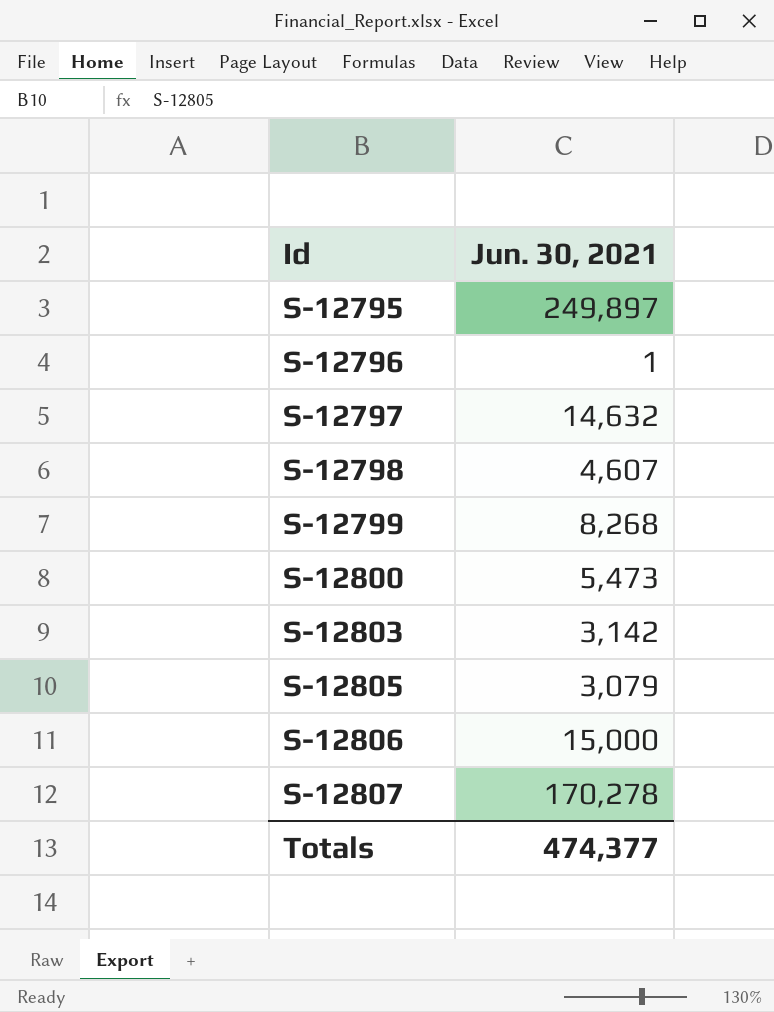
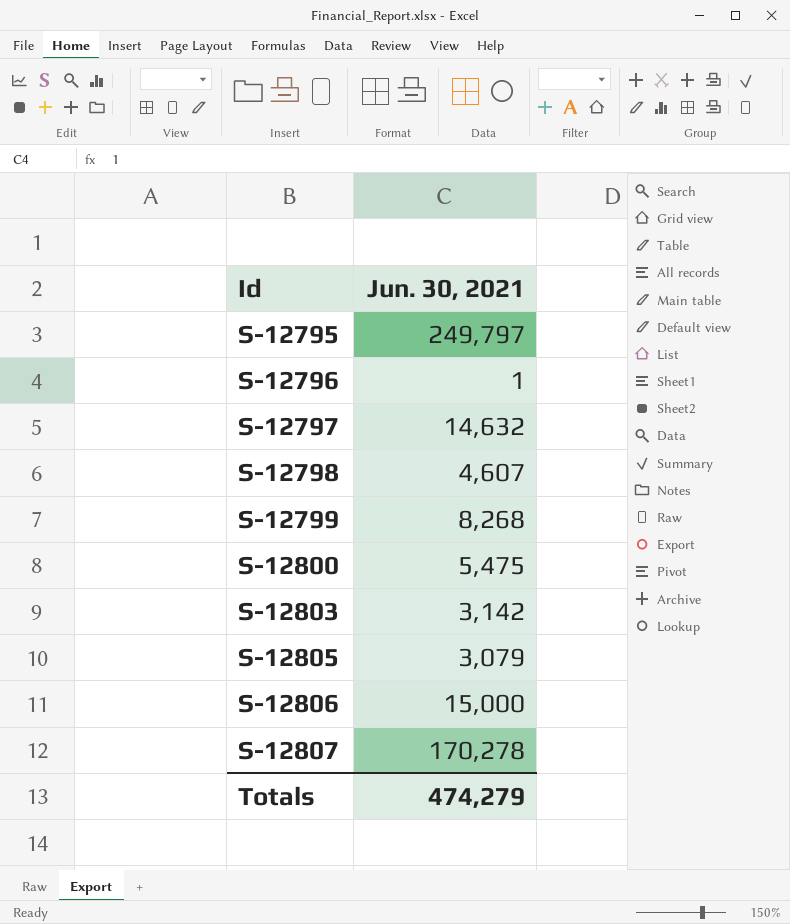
S-12795 | Jun. 30, 2021: 249,897 -> 249,797
S-12800 | Jun. 30, 2021: 5,473 -> 5,475
Totals | Jun. 30, 2021: 474,377 -> 474,279

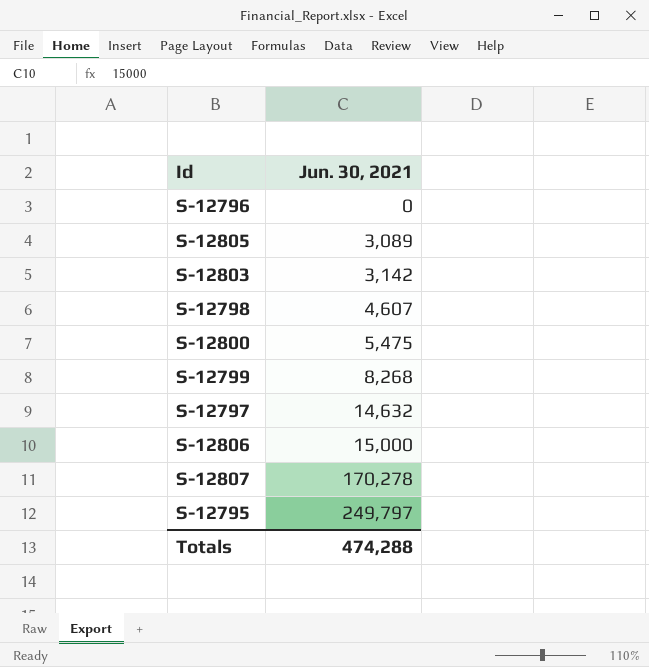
row order: Id ascending -> Jun. 30, 2021 ascending
S-12796 | Jun. 30, 2021: 1 -> 0
S-12805 | Jun. 30, 2021: 3,079 -> 3,089
Totals | Jun. 30, 2021: 474,279 -> 474,288

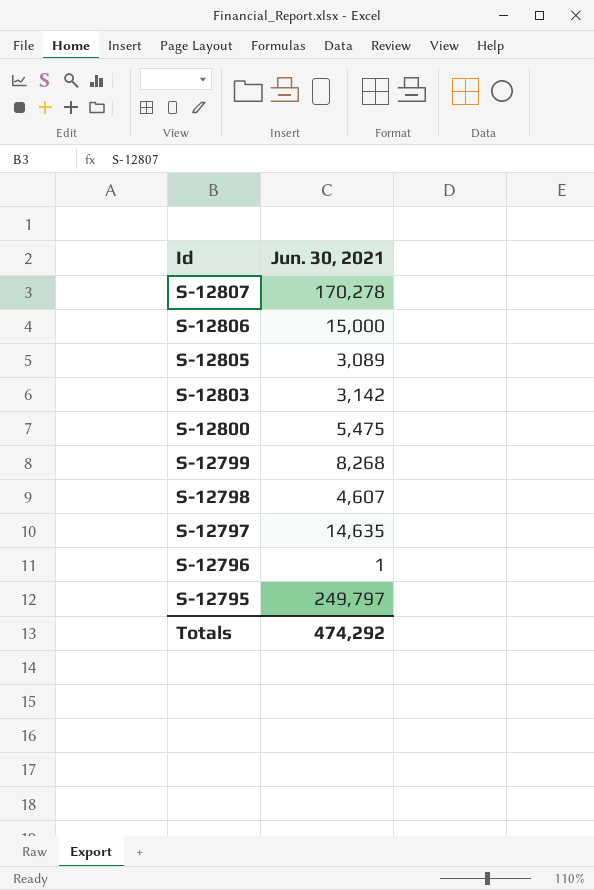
row order: Jun. 30, 2021 ascending -> Id descending
S-12797 | Jun. 30, 2021: 14,632 -> 14,635
S-12796 | Jun. 30, 2021: 0 -> 1
Totals | Jun. 30, 2021: 474,288 -> 474,292

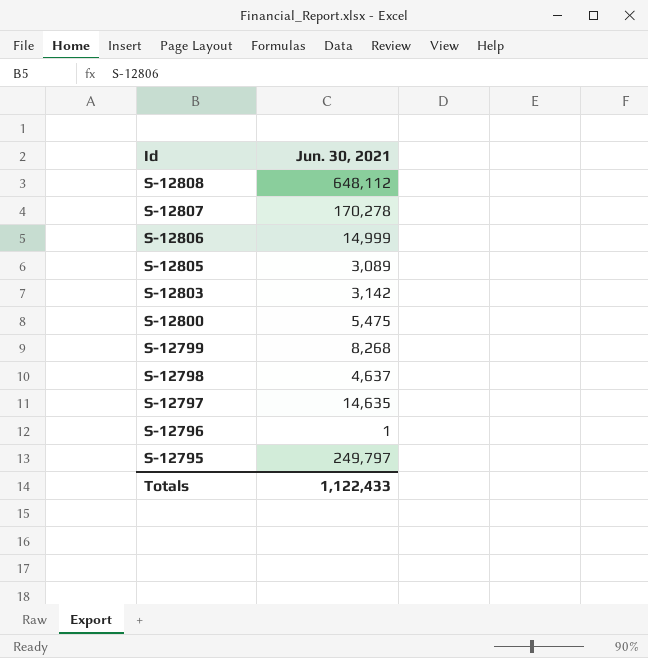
row S-12808: none -> 648,112
S-12806 | Jun. 30, 2021: 15,000 -> 14,999
S-12798 | Jun. 30, 2021: 4,607 -> 4,637
Totals | Jun. 30, 2021: 474,292 -> 1,122,433

